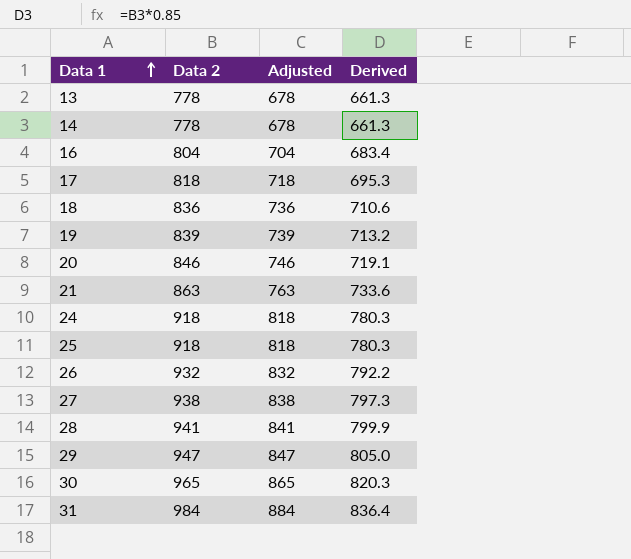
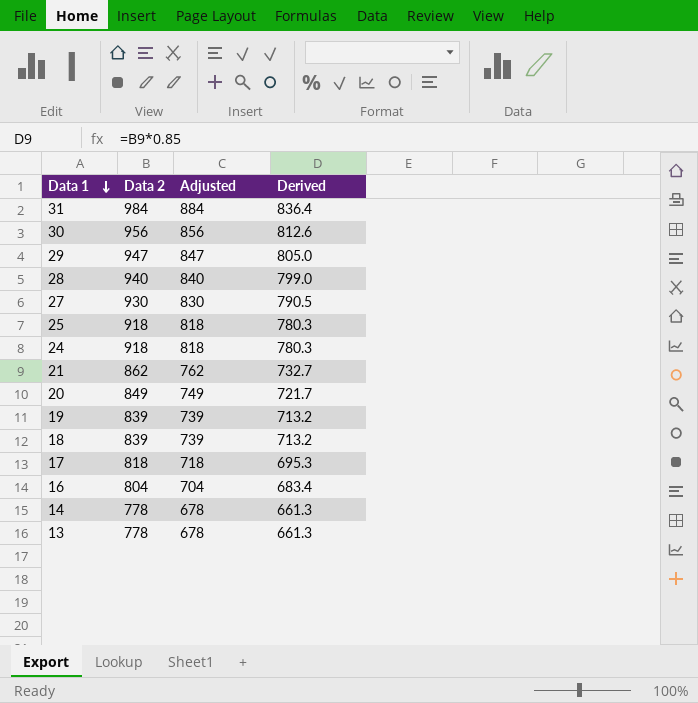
row order: Data 1 ascending -> Data 1 descending
row 26: 932 | 832 | 792.2 -> none
30 | Data 2: 965 -> 956
30 | Adjusted: 865 -> 856
30 | Derived: 820.3 -> 812.6
28 | Data 2: 941 -> 940
28 | Adjusted: 841 -> 840
28 | Derived: 799.9 -> 799.0
27 | Data 2: 938 -> 930
27 | Adjusted: 838 -> 830
27 | Derived: 797.3 -> 790.5
21 | Data 2: 863 -> 862
21 | Adjusted: 763 -> 762
21 | Derived: 733.6 -> 732.7
20 | Data 2: 846 -> 849
20 | Adjusted: 746 -> 749
20 | Derived: 719.1 -> 721.7
18 | Data 2: 836 -> 839
18 | Adjusted: 736 -> 739
18 | Derived: 710.6 -> 713.2

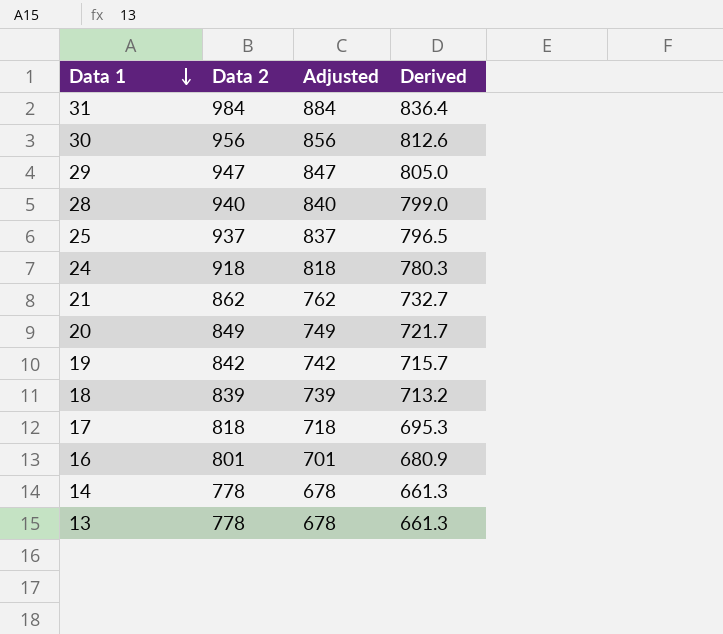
row 27: 930 | 830 | 790.5 -> none
25 | Data 2: 918 -> 937
25 | Adjusted: 818 -> 837
25 | Derived: 780.3 -> 796.5
19 | Data 2: 839 -> 842
19 | Adjusted: 739 -> 742
19 | Derived: 713.2 -> 715.7
16 | Data 2: 804 -> 801
16 | Adjusted: 704 -> 701
16 | Derived: 683.4 -> 680.9

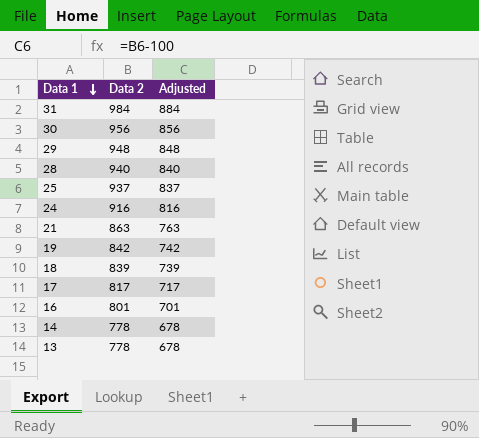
column Derived | formula: [Data 2] * 0.85 -> none
row 20: 849 | 749 | 721.7 -> none
29 | Data 2: 947 -> 948
29 | Adjusted: 847 -> 848
24 | Data 2: 918 -> 916
24 | Adjusted: 818 -> 816
21 | Data 2: 862 -> 863
21 | Adjusted: 762 -> 763
17 | Data 2: 818 -> 817
17 | Adjusted: 718 -> 717

